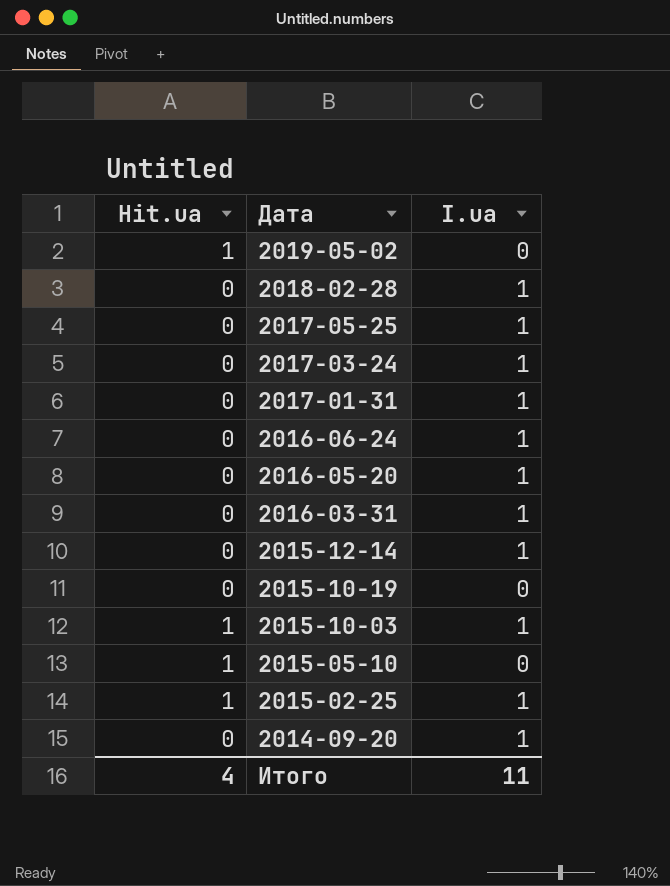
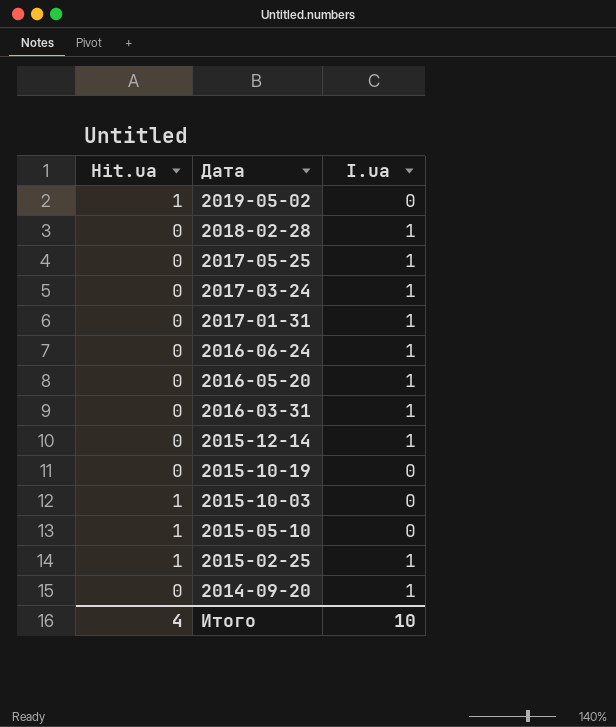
2015-10-03 | I.ua: 1 -> 0
Итого | I.ua: 11 -> 10

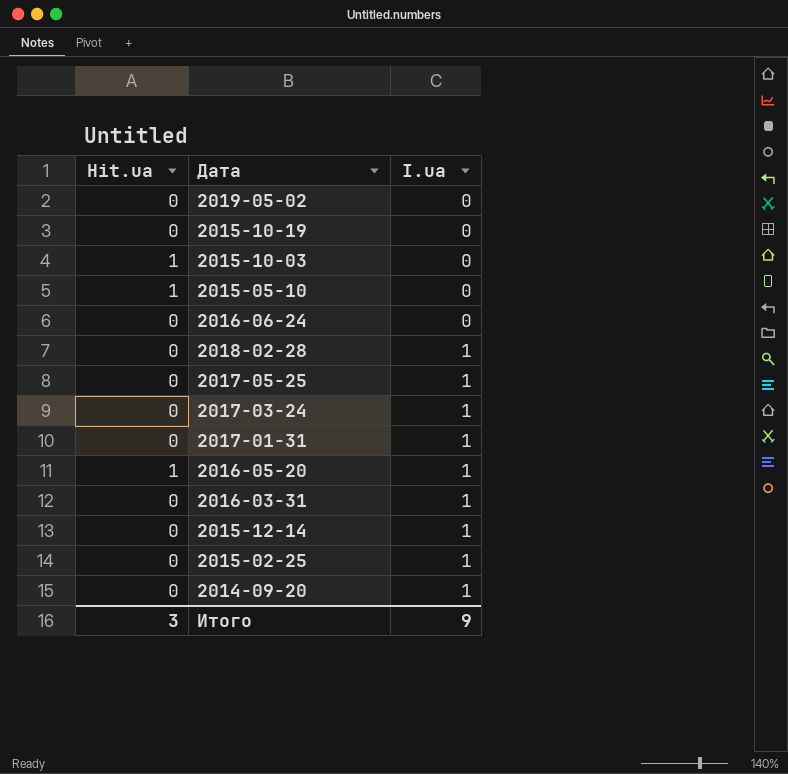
row order: Дата descending -> I.ua ascending
2019-05-02 | Hit.ua: 1 -> 0
2016-06-24 | I.ua: 1 -> 0
2016-05-20 | Hit.ua: 0 -> 1
2015-02-25 | Hit.ua: 1 -> 0
Итого | Hit.ua: 4 -> 3
Итого | I.ua: 10 -> 9

